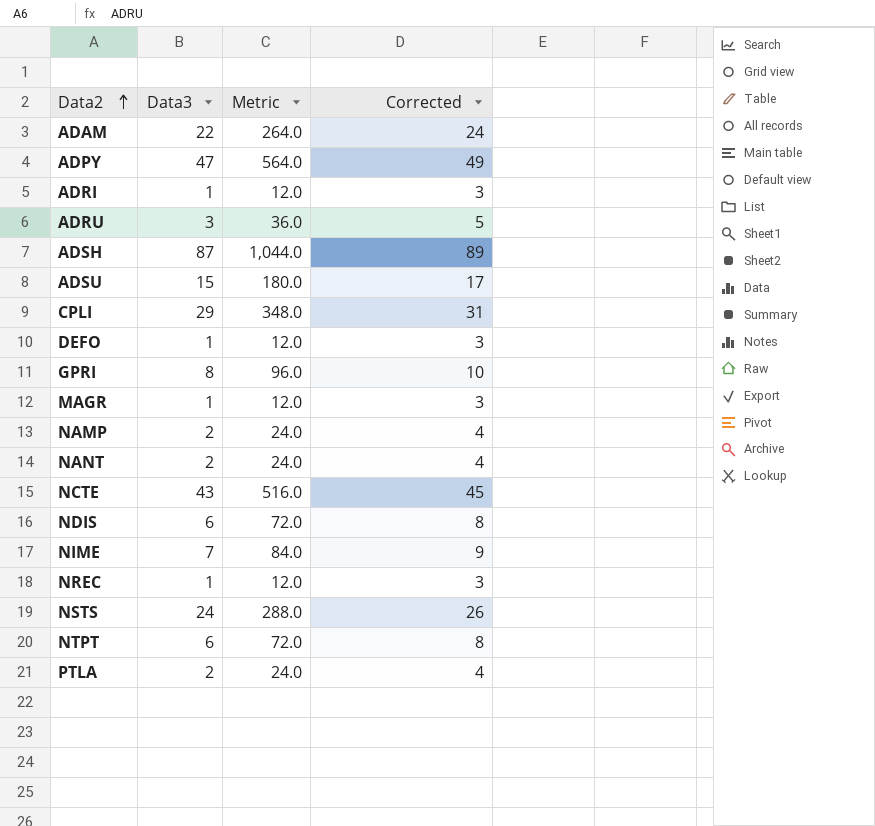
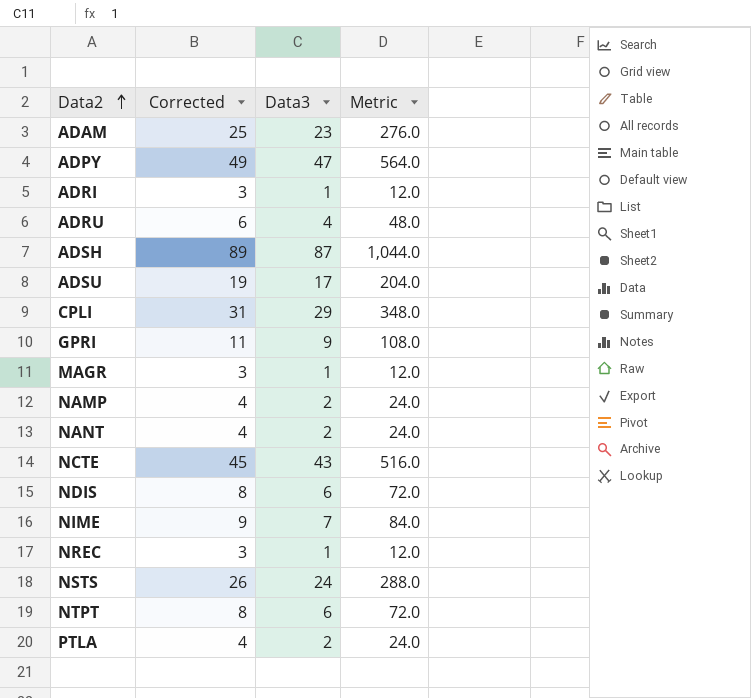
column Corrected | position: 4 -> 2
row DEFO: 1 | 12.0 | 3 -> none
ADAM | Corrected: 24 -> 25
ADAM | Data3: 22 -> 23
ADAM | Metric: 264.0 -> 276.0
ADRU | Corrected: 5 -> 6
ADRU | Data3: 3 -> 4
ADRU | Metric: 36.0 -> 48.0
ADSU | Corrected: 17 -> 19
ADSU | Data3: 15 -> 17
ADSU | Metric: 180.0 -> 204.0
GPRI | Corrected: 10 -> 11
GPRI | Data3: 8 -> 9
GPRI | Metric: 96.0 -> 108.0

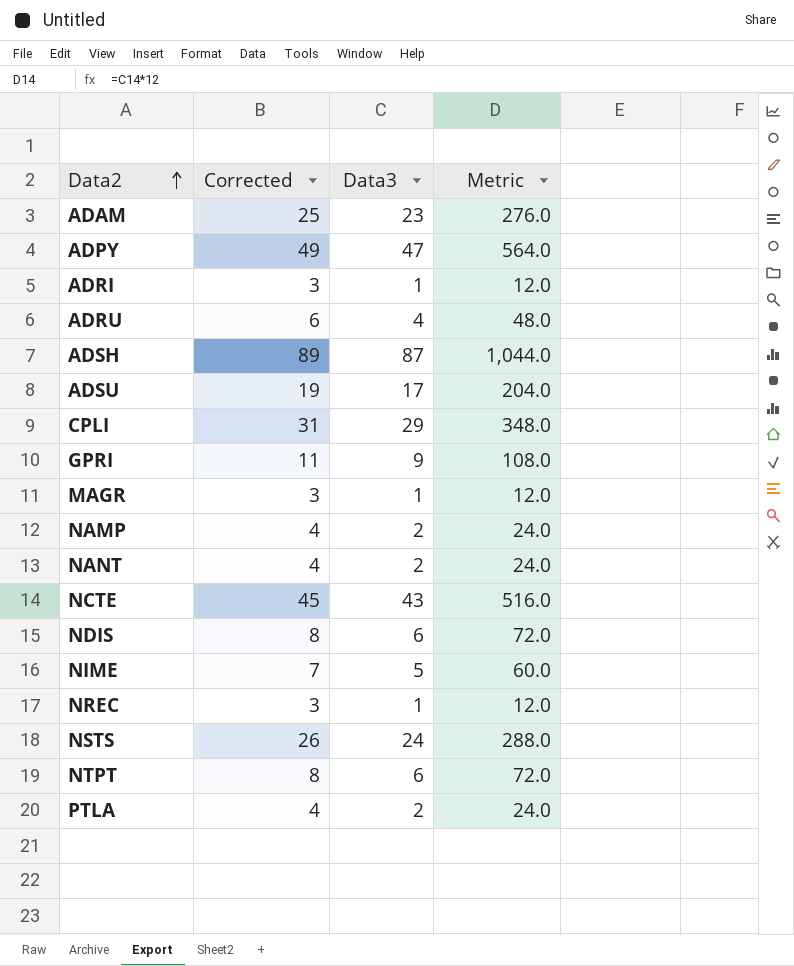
NIME | Corrected: 9 -> 7
NIME | Data3: 7 -> 5
NIME | Metric: 84.0 -> 60.0

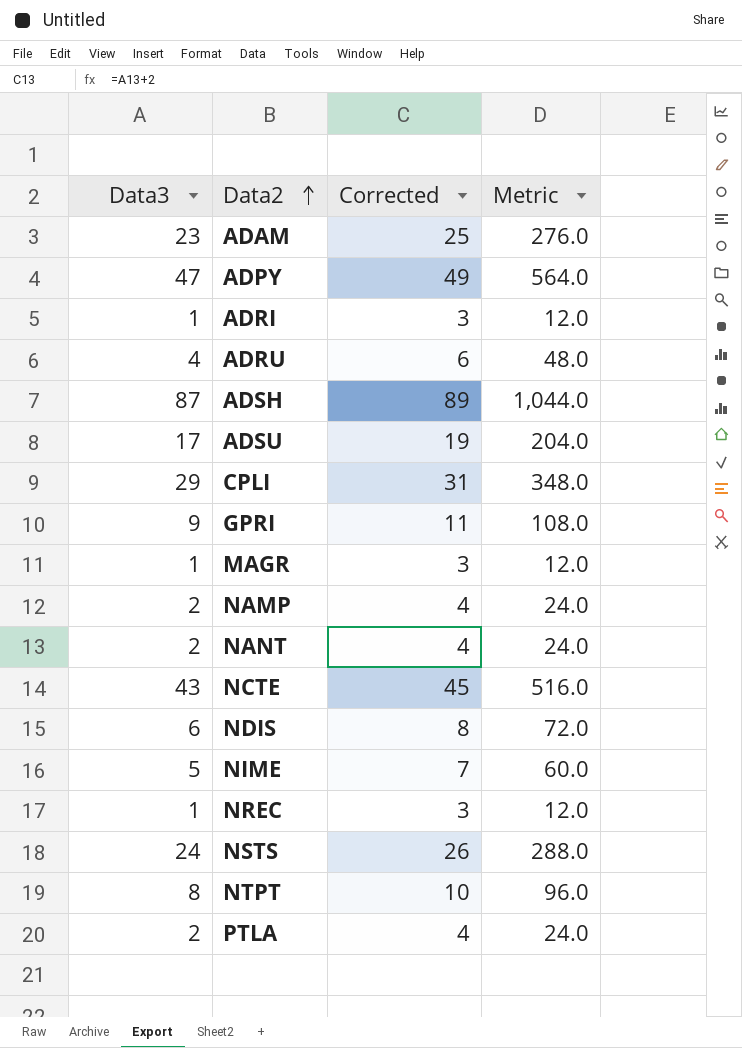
column Data3 | position: 3 -> 1
NTPT | Data3: 6 -> 8
NTPT | Corrected: 8 -> 10
NTPT | Metric: 72.0 -> 96.0

